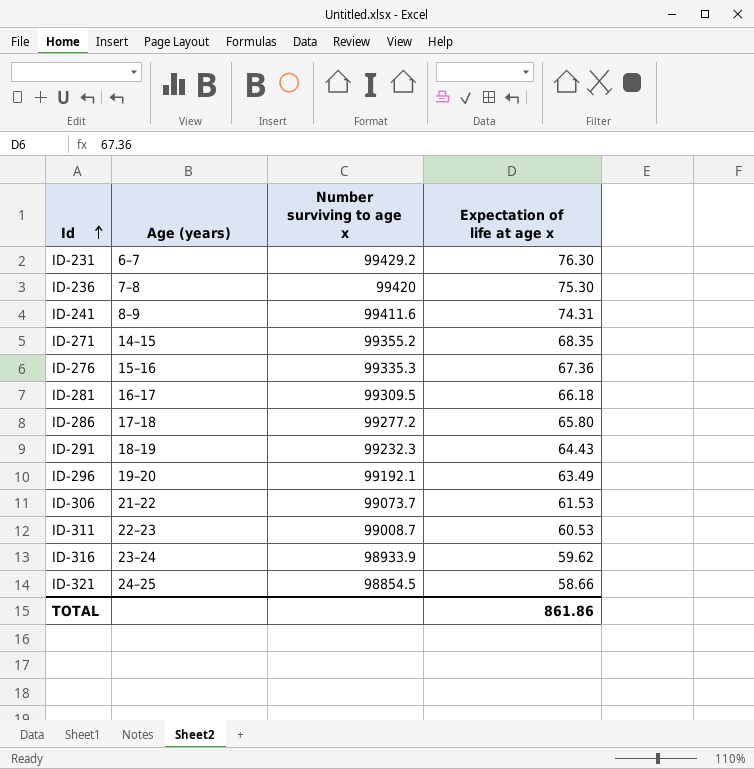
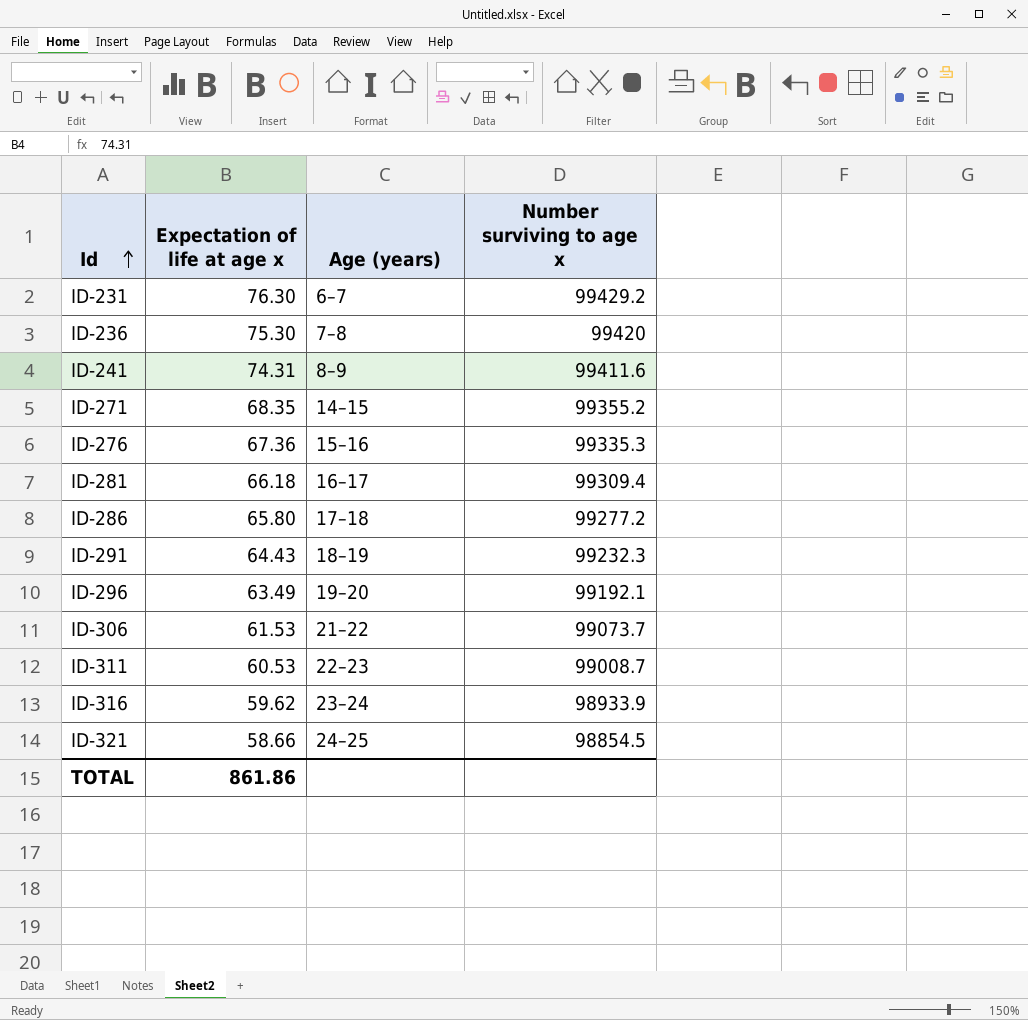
column Expectation of life at age x | position: 4 -> 2
ID-281 | Number surviving to age x: 99309.5 -> 99309.4

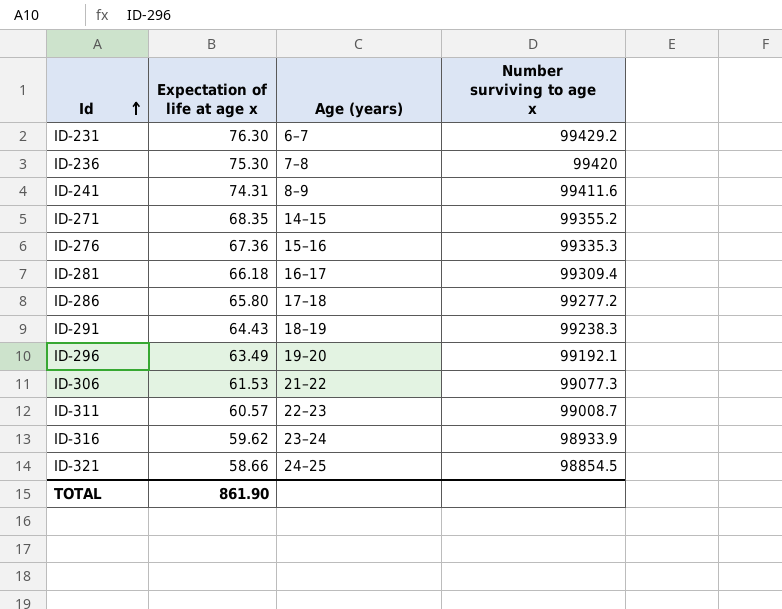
ID-291 | Number surviving to age x: 99232.3 -> 99238.3
ID-306 | Number surviving to age x: 99073.7 -> 99077.3
ID-311 | Expectation of life at age x: 60.53 -> 60.57
TOTAL | Expectation of life at age x: 861.86 -> 861.90

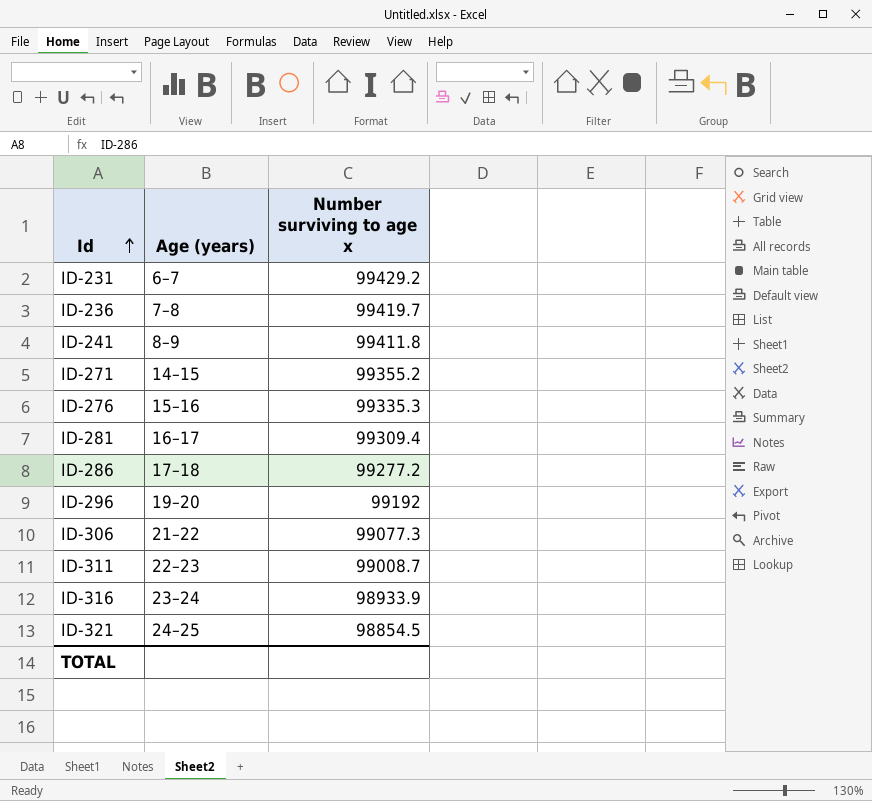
column Expectation of life at age x | position: 2 -> none
row ID-291: 64.43 | 18–19 | 99238.3 -> none
ID-236 | Number surviving to age x: 99420 -> 99419.7
ID-241 | Number surviving to age x: 99411.6 -> 99411.8
ID-296 | Number surviving to age x: 99192.1 -> 99192

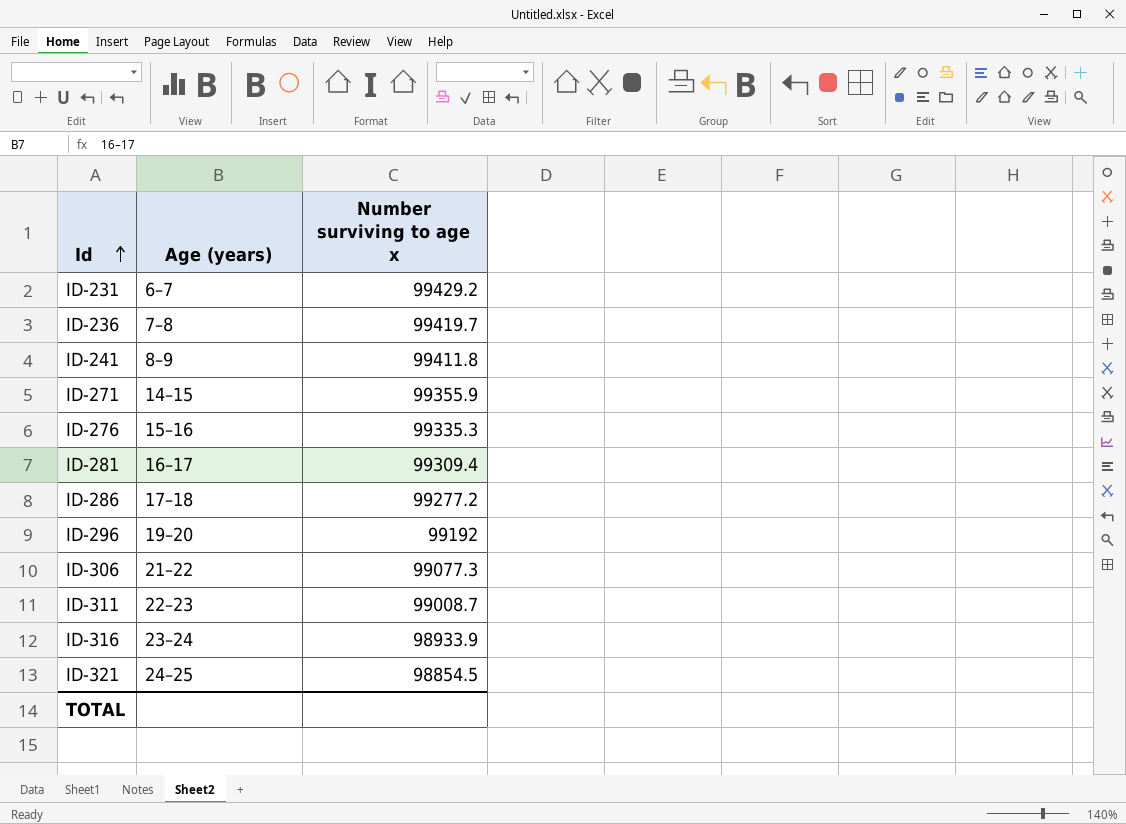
ID-271 | Number surviving to age x: 99355.2 -> 99355.9

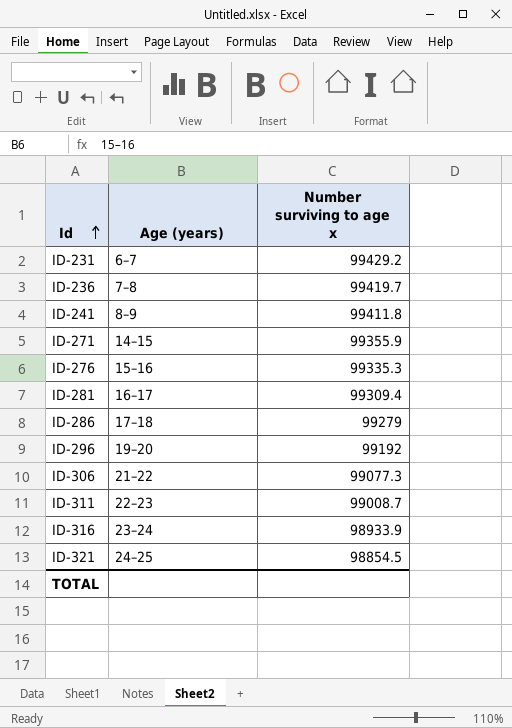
ID-286 | Number surviving to age x: 99277.2 -> 99279

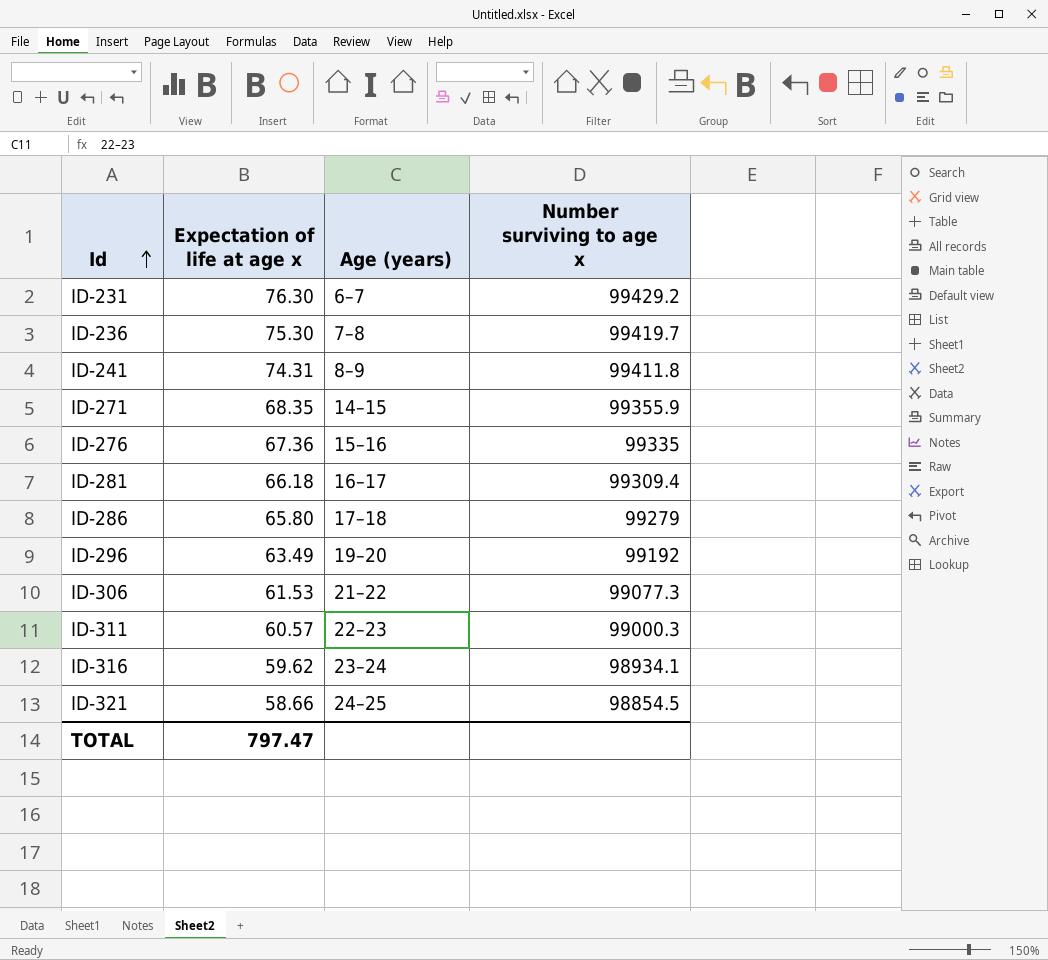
column Expectation of life at age x | position: none -> 2
ID-276 | Number surviving to age x: 99335.3 -> 99335
ID-311 | Number surviving to age x: 99008.7 -> 99000.3
ID-316 | Number surviving to age x: 98933.9 -> 98934.1

